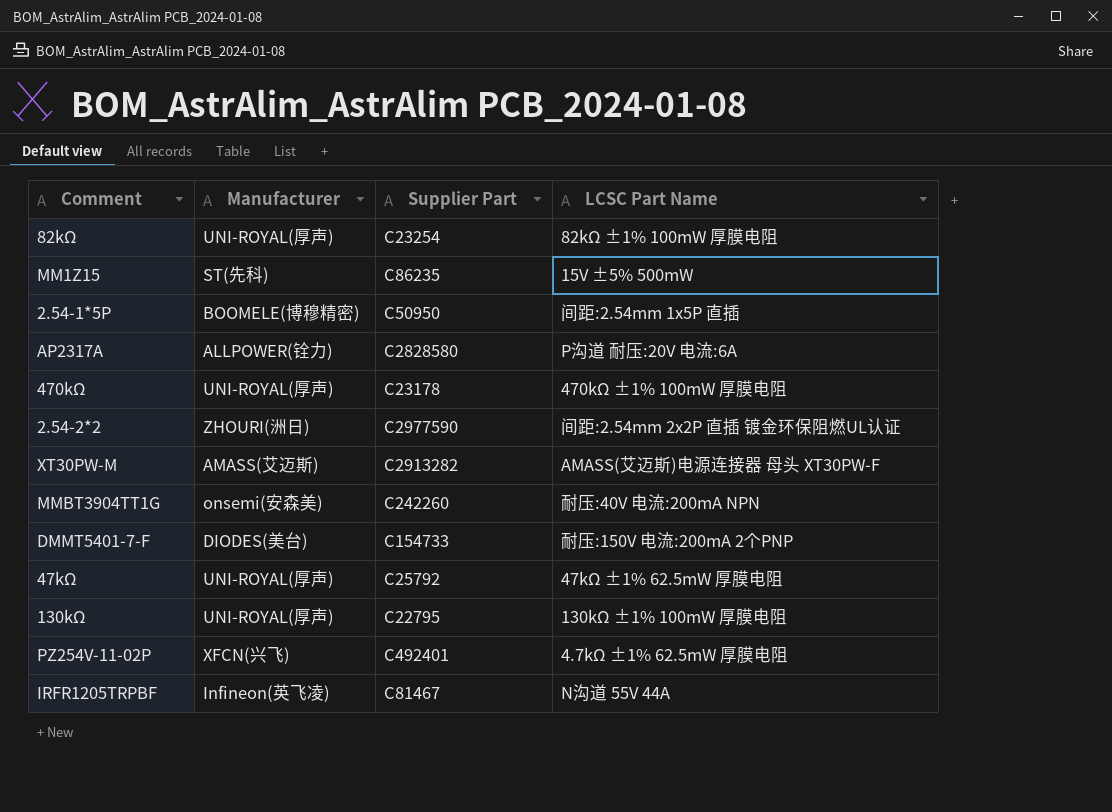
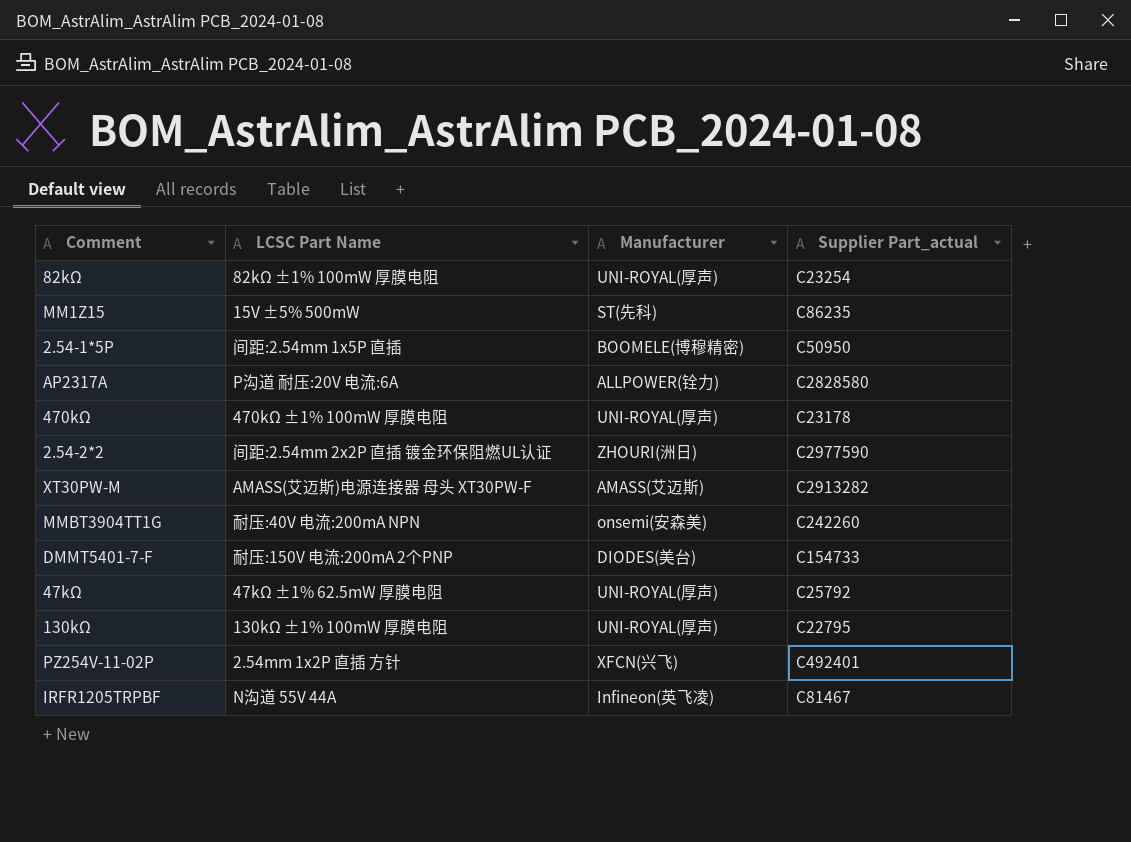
column LCSC Part Name | position: 4 -> 2
column name: Supplier Part -> Supplier Part_actual
PZ254V-11-02P | LCSC Part Name: 4.7kΩ ±1% 62.5mW 厚膜电阻 -> 2.54mm 1x2P 直插 方针

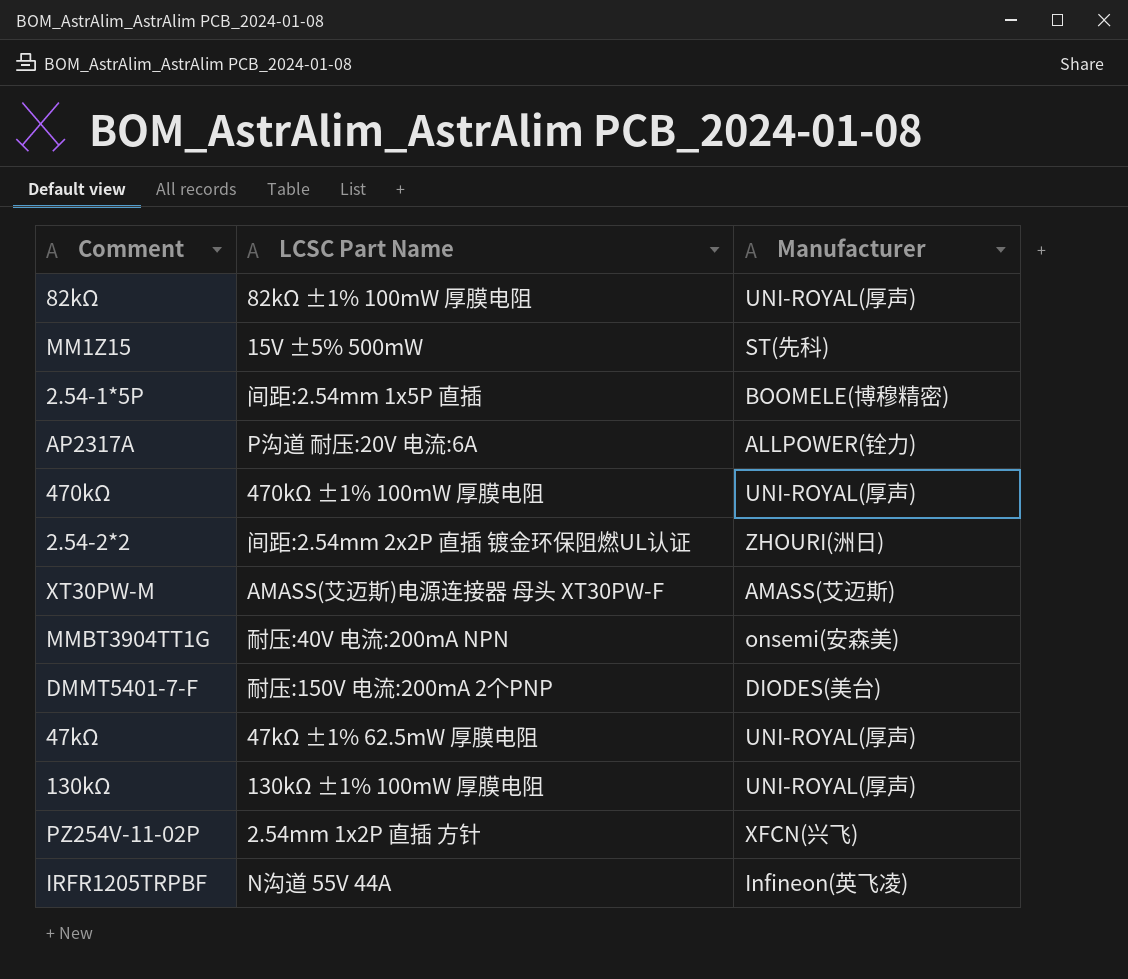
column Supplier Part_actual | position: 4 -> none

